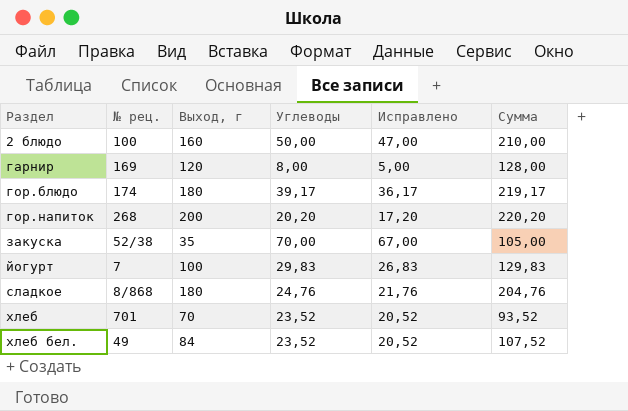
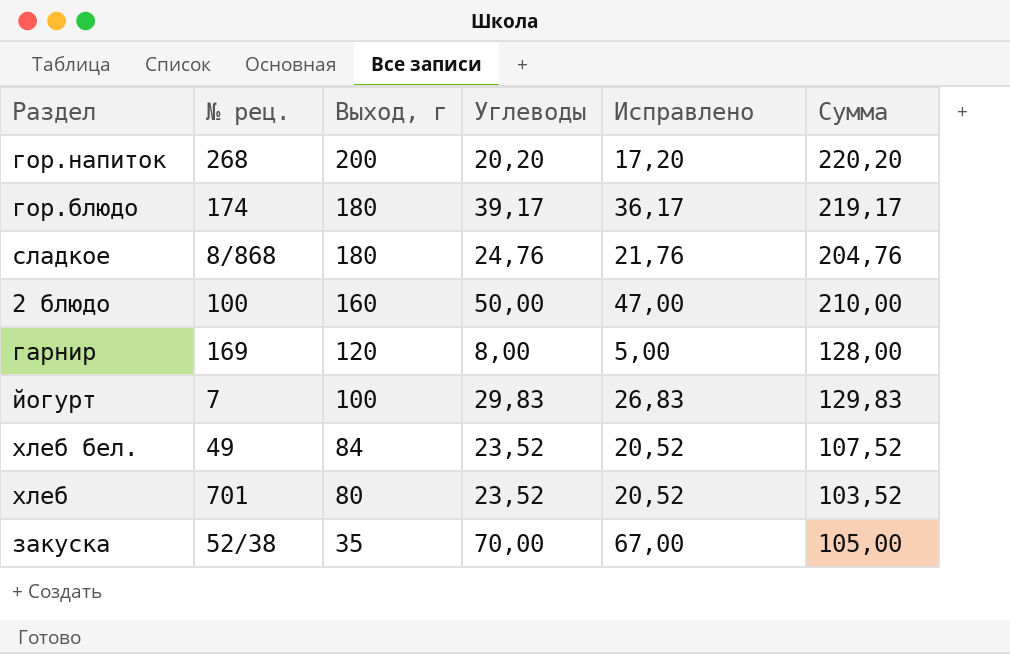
row order: Раздел ascending -> Выход, г descending
хлеб | Выход, г: 70 -> 80
хлеб | Сумма: 93,52 -> 103,52

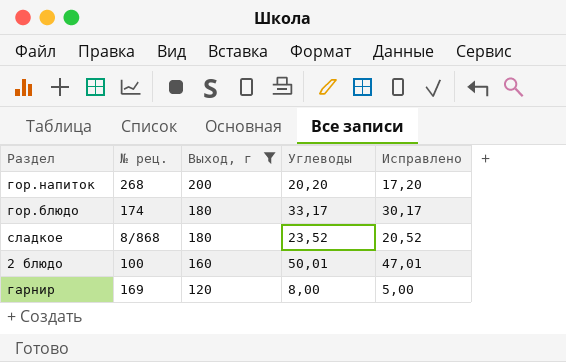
filter: none -> Выход, г >= 120
column Сумма | formula: [Выход, г] + [Углеводы] -> none
гор.блюдо | Углеводы: 39,17 -> 33,17
гор.блюдо | Исправлено: 36,17 -> 30,17
сладкое | Углеводы: 24,76 -> 23,52
сладкое | Исправлено: 21,76 -> 20,52
2 блюдо | Углеводы: 50,00 -> 50,01
2 блюдо | Исправлено: 47,00 -> 47,01

